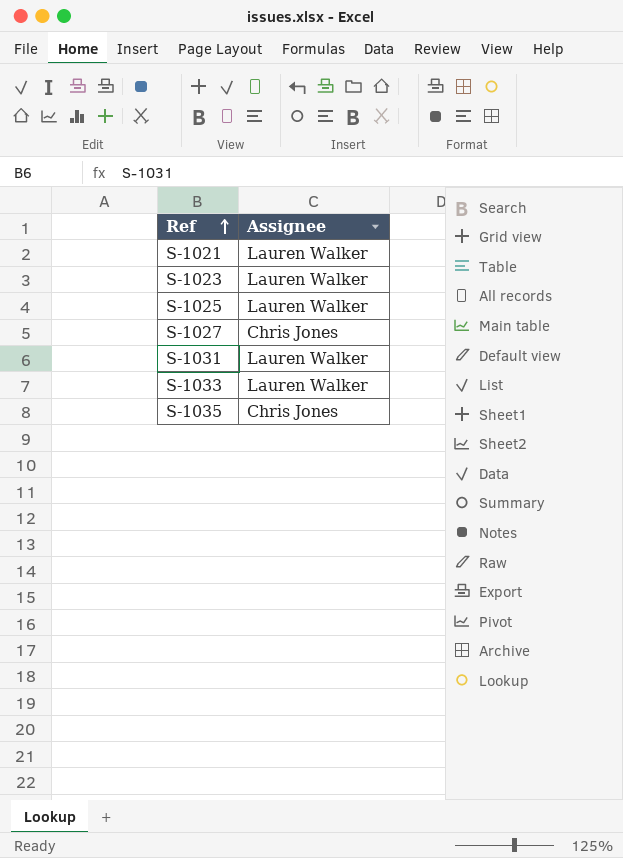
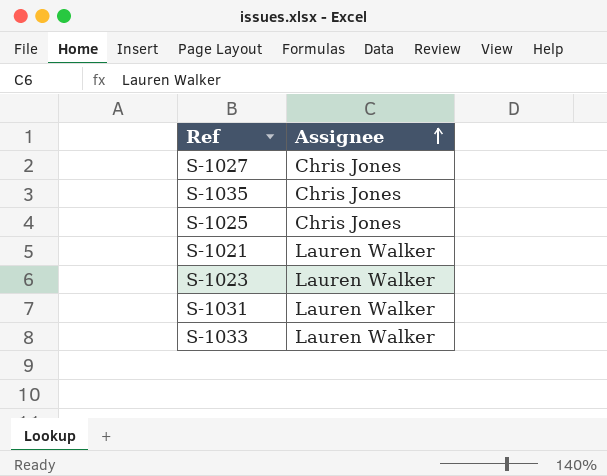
row order: Ref ascending -> Assignee ascending
S-1025 | Assignee: Lauren Walker -> Chris Jones

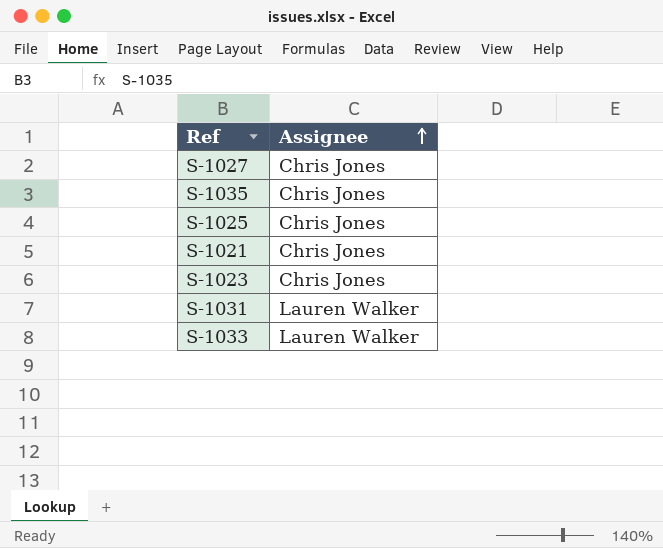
S-1021 | Assignee: Lauren Walker -> Chris Jones
S-1023 | Assignee: Lauren Walker -> Chris Jones

